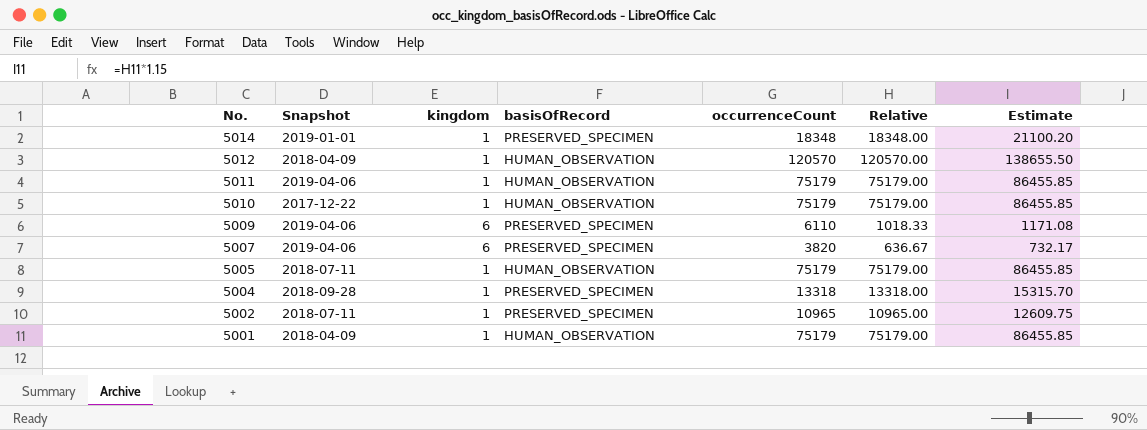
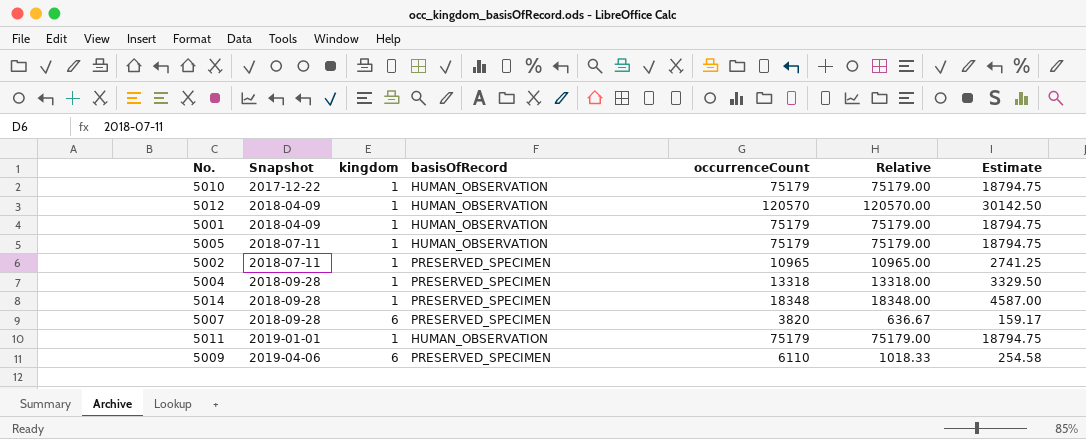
row order: No. descending -> Snapshot ascending
column Estimate | formula: [Relative] * 1.15 -> [Relative] * 0.25
5014 | Snapshot: 2019-01-01 -> 2018-09-28
5007 | Snapshot: 2019-04-06 -> 2018-09-28
5011 | Snapshot: 2019-04-06 -> 2019-01-01

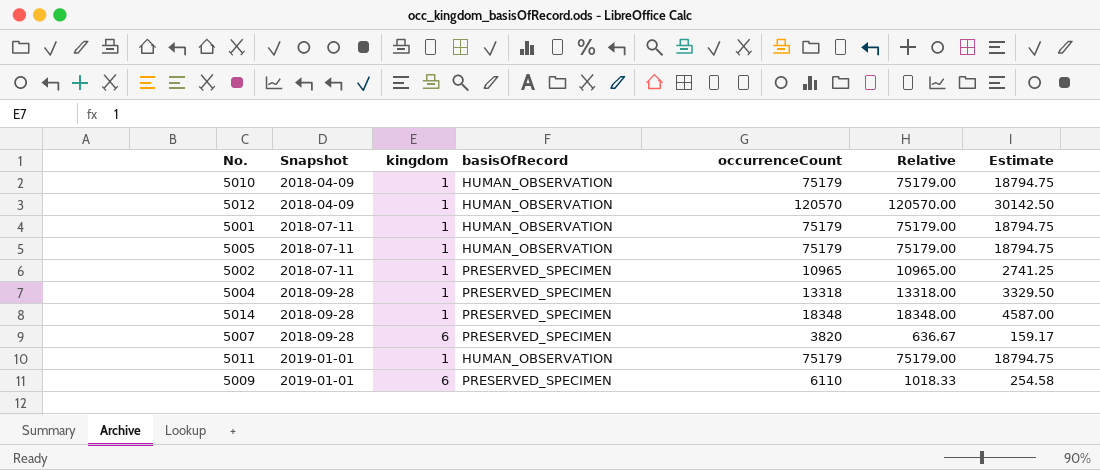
5010 | Snapshot: 2017-12-22 -> 2018-04-09
5001 | Snapshot: 2018-04-09 -> 2018-07-11
5009 | Snapshot: 2019-04-06 -> 2019-01-01

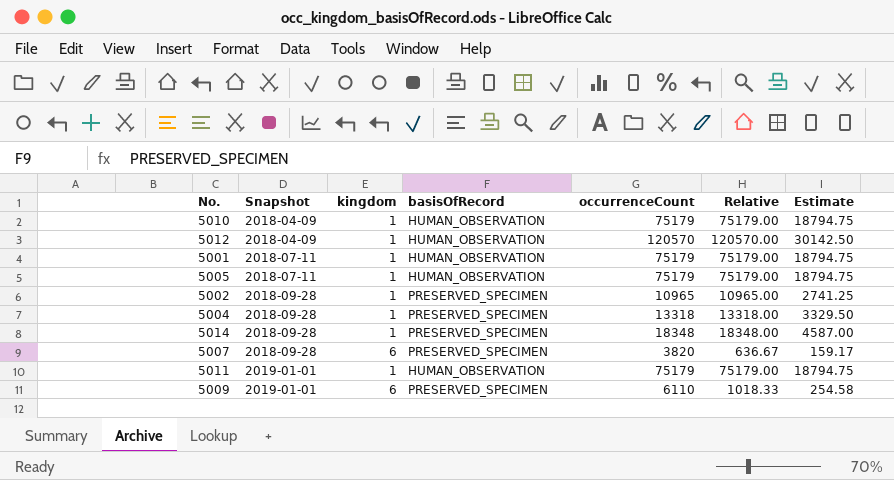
5002 | Snapshot: 2018-07-11 -> 2018-09-28

